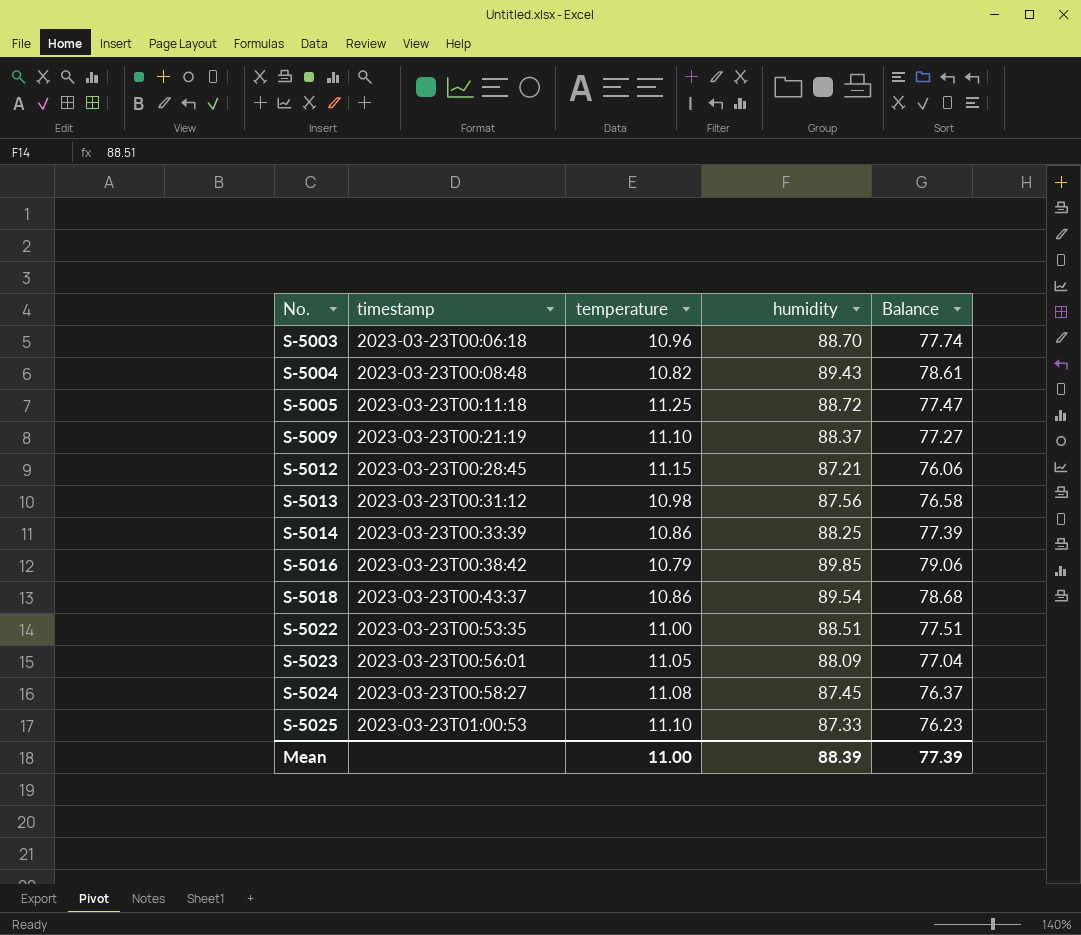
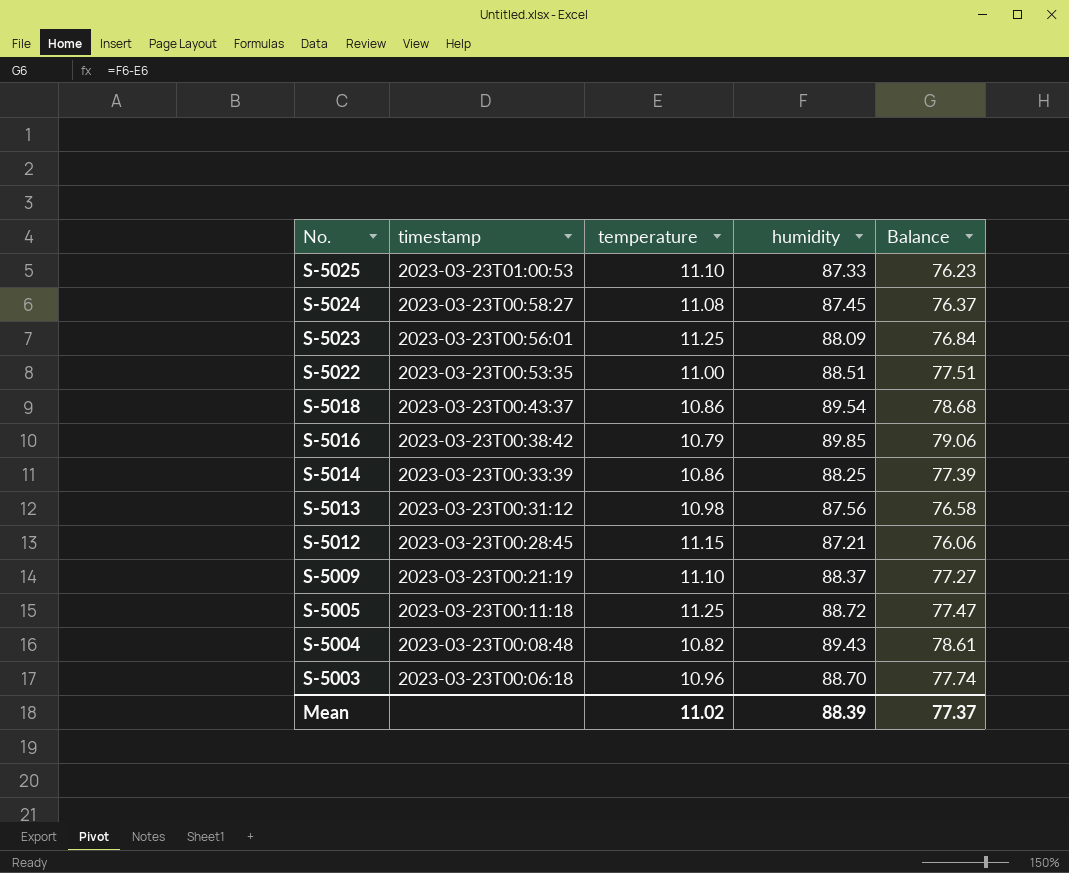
row order: No. ascending -> No. descending
S-5023 | temperature: 11.05 -> 11.25
S-5023 | Balance: 77.04 -> 76.84
Mean | temperature: 11.00 -> 11.02
Mean | Balance: 77.39 -> 77.37

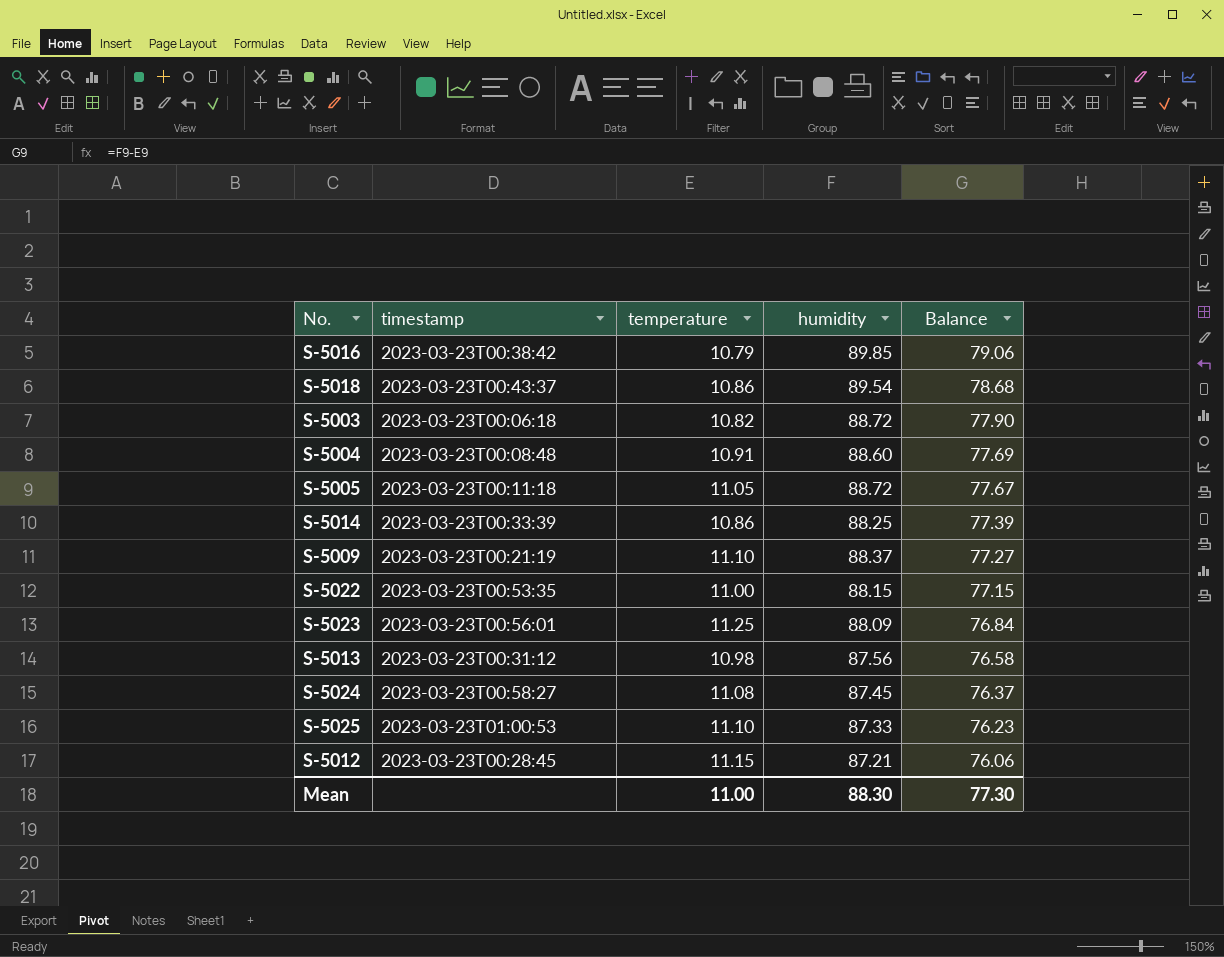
row order: No. descending -> Balance descending
S-5003 | temperature: 10.96 -> 10.82
S-5003 | humidity: 88.70 -> 88.72
S-5003 | Balance: 77.74 -> 77.90
S-5004 | temperature: 10.82 -> 10.91
S-5004 | humidity: 89.43 -> 88.60
S-5004 | Balance: 78.61 -> 77.69
S-5005 | temperature: 11.25 -> 11.05
S-5005 | Balance: 77.47 -> 77.67
S-5022 | humidity: 88.51 -> 88.15
S-5022 | Balance: 77.51 -> 77.15
Mean | temperature: 11.02 -> 11.00
Mean | humidity: 88.39 -> 88.30
Mean | Balance: 77.37 -> 77.30

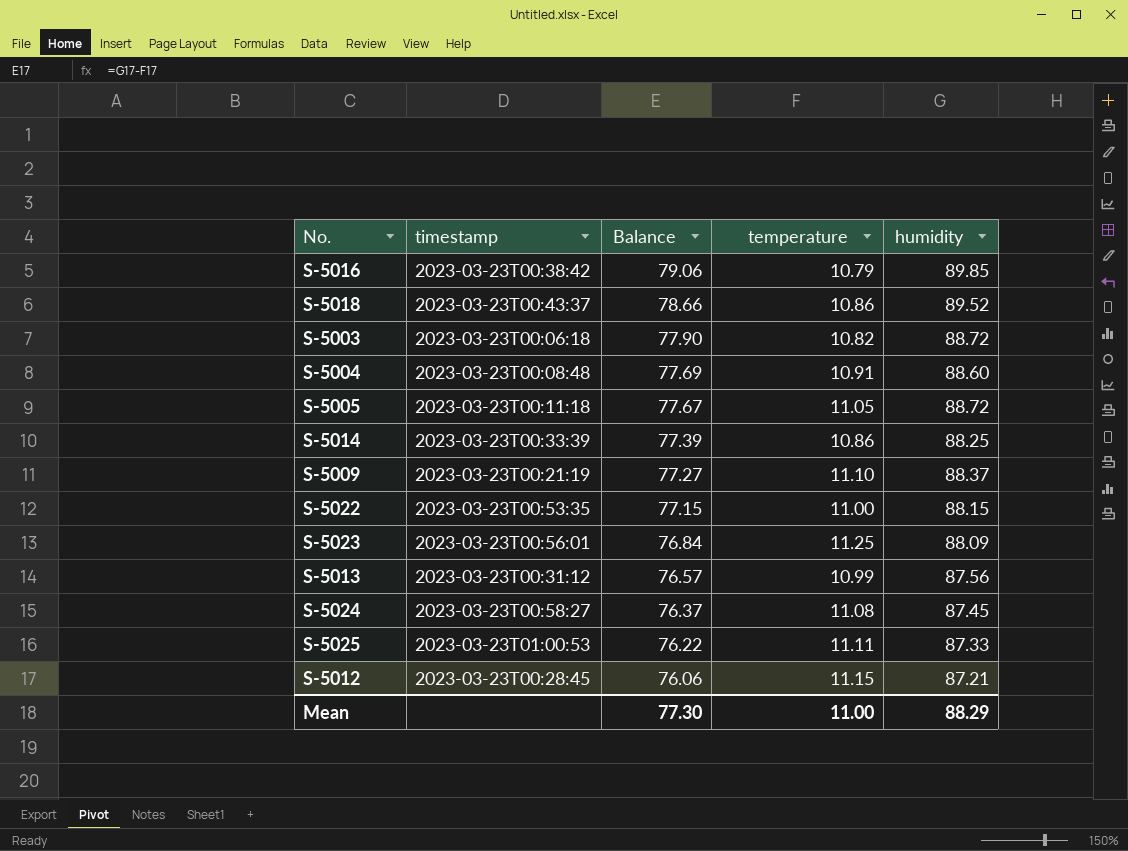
column Balance | position: 5 -> 3
S-5018 | Balance: 78.68 -> 78.66
S-5018 | humidity: 89.54 -> 89.52
S-5013 | Balance: 76.58 -> 76.57
S-5013 | temperature: 10.98 -> 10.99
S-5025 | Balance: 76.23 -> 76.22
S-5025 | temperature: 11.10 -> 11.11
Mean | humidity: 88.30 -> 88.29

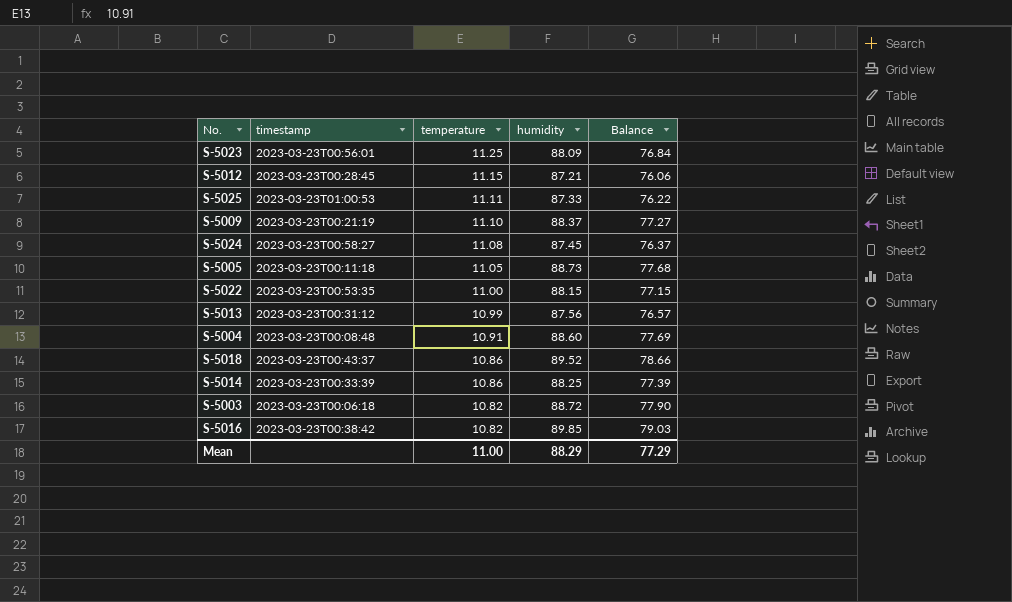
row order: Balance descending -> temperature descending
column Balance | position: 3 -> 5
S-5005 | humidity: 88.72 -> 88.73
S-5005 | Balance: 77.67 -> 77.68
S-5016 | temperature: 10.79 -> 10.82
S-5016 | Balance: 79.06 -> 79.03
Mean | Balance: 77.30 -> 77.29

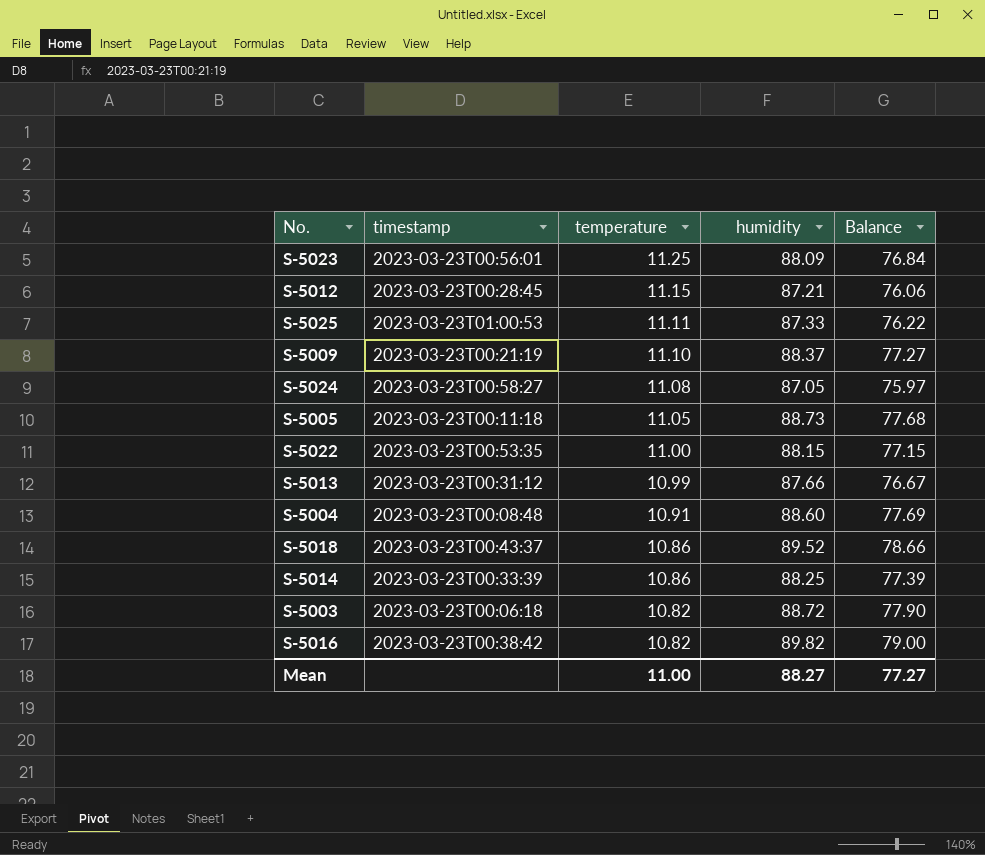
S-5024 | humidity: 87.45 -> 87.05
S-5024 | Balance: 76.37 -> 75.97
S-5013 | humidity: 87.56 -> 87.66
S-5013 | Balance: 76.57 -> 76.67
S-5016 | humidity: 89.85 -> 89.82
S-5016 | Balance: 79.03 -> 79.00
Mean | humidity: 88.29 -> 88.27
Mean | Balance: 77.29 -> 77.27

